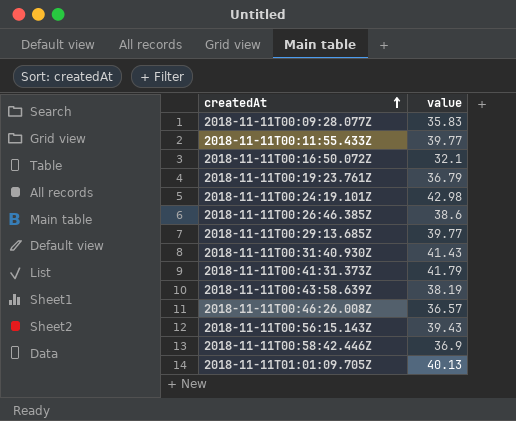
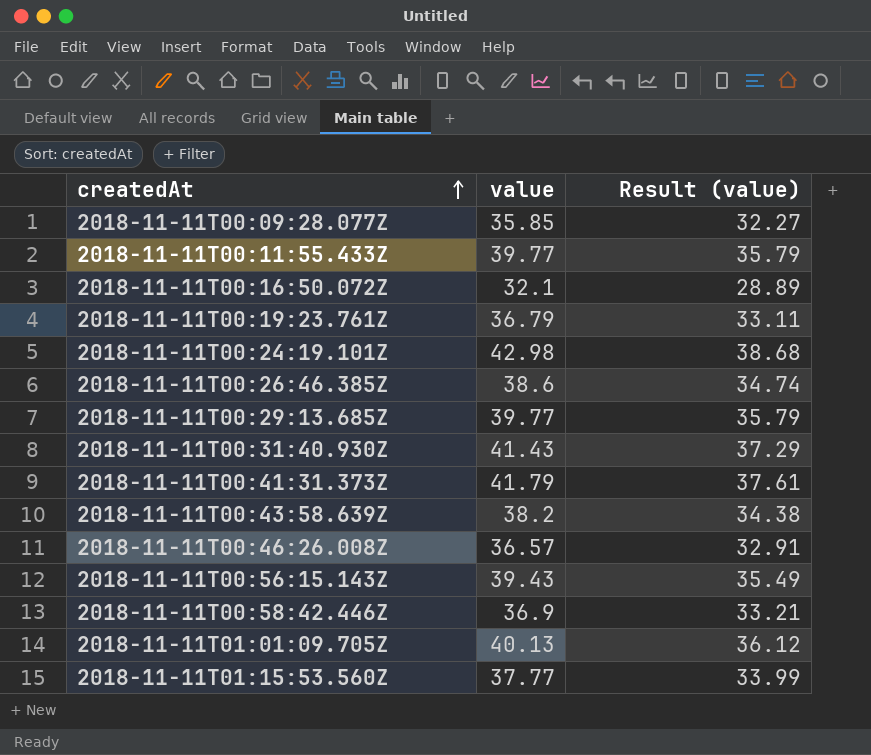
column Result (value) | formula: none -> [value] * 0.9
2018-11-11T00:09:28.077Z | value: 35.83 -> 35.85
2018-11-11T00:43:58.639Z | value: 38.19 -> 38.2
row 2018-11-11T01:15:53.560Z: none -> 37.77 | 33.99

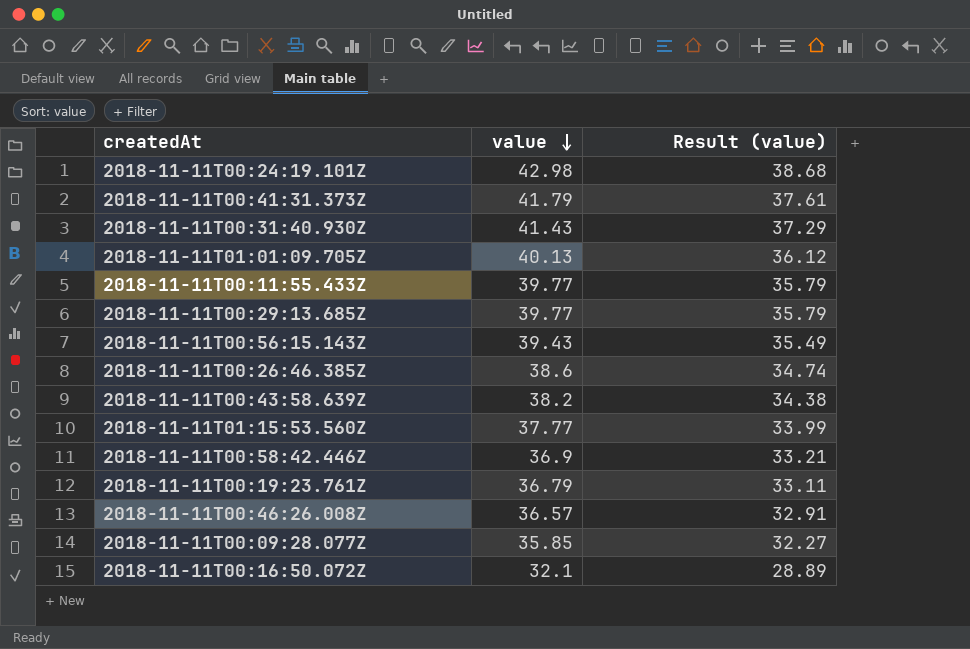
row order: createdAt ascending -> value descending

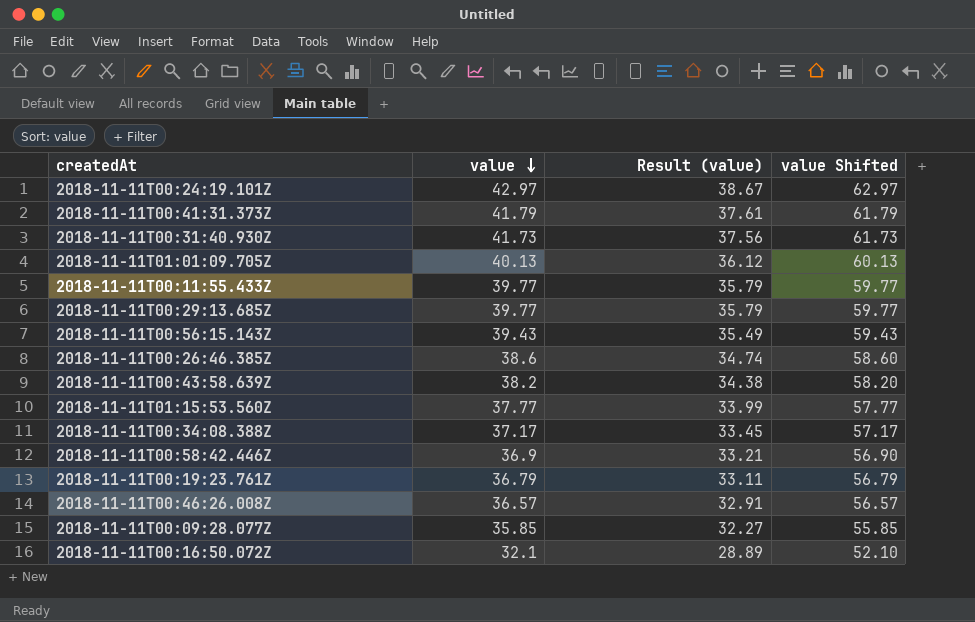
column value Shifted | formula: none -> [value] + 20
2018-11-11T00:24:19.101Z | value: 42.98 -> 42.97
2018-11-11T00:24:19.101Z | Result (value): 38.68 -> 38.67
2018-11-11T00:31:40.930Z | value: 41.43 -> 41.73
2018-11-11T00:31:40.930Z | Result (value): 37.29 -> 37.56
row 2018-11-11T00:34:08.388Z: none -> 37.17 | 33.45 | 57.17

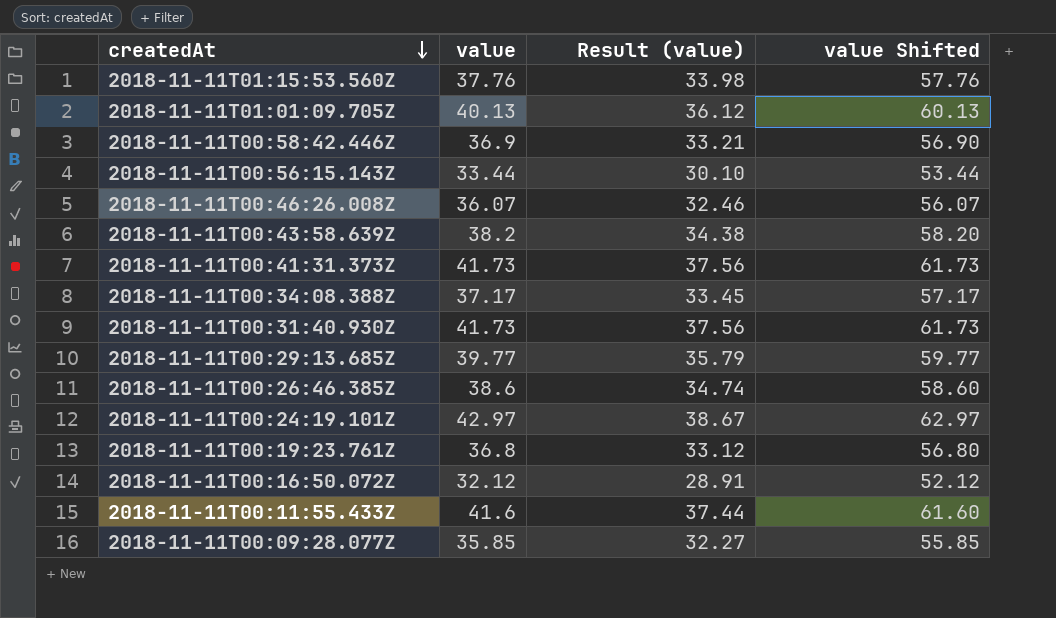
row order: value descending -> createdAt descending
2018-11-11T01:15:53.560Z | value: 37.77 -> 37.76
2018-11-11T01:15:53.560Z | Result (value): 33.99 -> 33.98
2018-11-11T01:15:53.560Z | value Shifted: 57.77 -> 57.76
2018-11-11T00:56:15.143Z | value: 39.43 -> 33.44
2018-11-11T00:56:15.143Z | Result (value): 35.49 -> 30.10
2018-11-11T00:56:15.143Z | value Shifted: 59.43 -> 53.44
2018-11-11T00:46:26.008Z | value: 36.57 -> 36.07
2018-11-11T00:46:26.008Z | Result (value): 32.91 -> 32.46
2018-11-11T00:46:26.008Z | value Shifted: 56.57 -> 56.07
2018-11-11T00:41:31.373Z | value: 41.79 -> 41.73
2018-11-11T00:41:31.373Z | Result (value): 37.61 -> 37.56
2018-11-11T00:41:31.373Z | value Shifted: 61.79 -> 61.73
2018-11-11T00:19:23.761Z | value: 36.79 -> 36.8
2018-11-11T00:19:23.761Z | Result (value): 33.11 -> 33.12
2018-11-11T00:19:23.761Z | value Shifted: 56.79 -> 56.80
2018-11-11T00:16:50.072Z | value: 32.1 -> 32.12
2018-11-11T00:16:50.072Z | Result (value): 28.89 -> 28.91
2018-11-11T00:16:50.072Z | value Shifted: 52.10 -> 52.12
2018-11-11T00:11:55.433Z | value: 39.77 -> 41.6
2018-11-11T00:11:55.433Z | Result (value): 35.79 -> 37.44
2018-11-11T00:11:55.433Z | value Shifted: 59.77 -> 61.60

